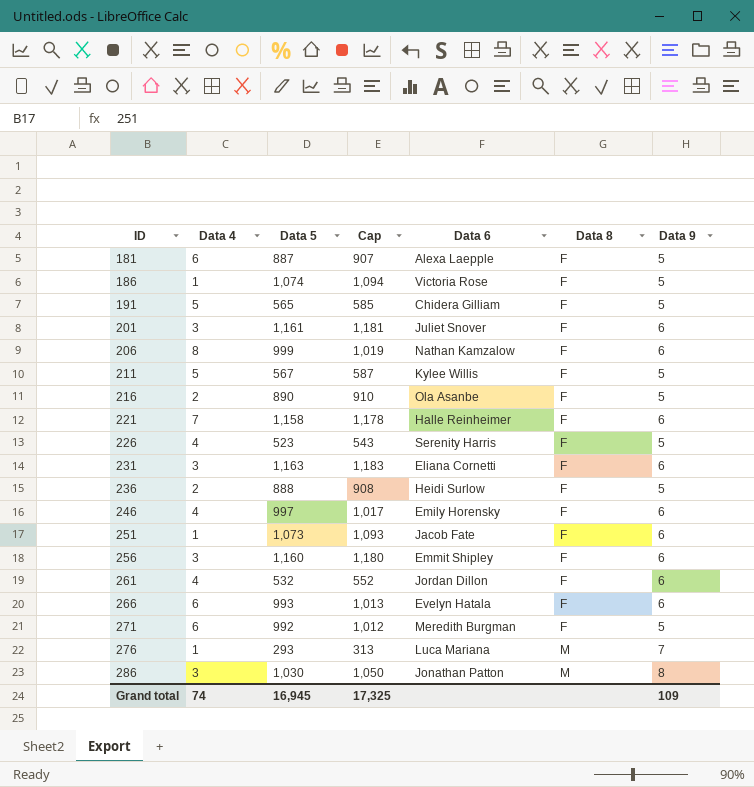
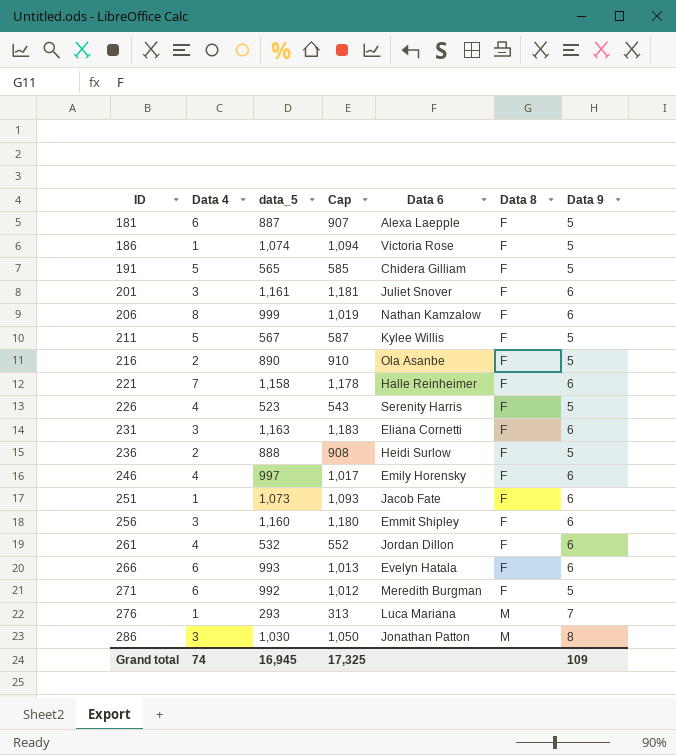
column name: Data 5 -> data_5

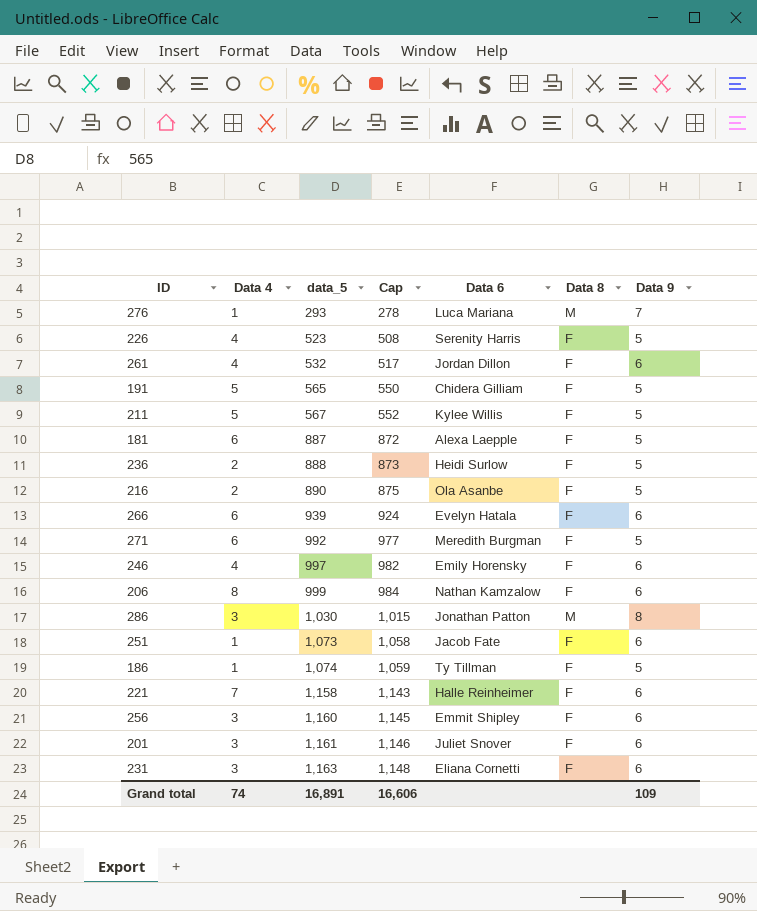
row order: ID ascending -> data_5 ascending
column Cap | formula: [data_5] + 20 -> [data_5] - 15
266 | data_5: 993 -> 939
186 | Data 6: Victoria Rose -> Ty Tillman
Grand total | data_5: 16,945 -> 16,891
Grand total | Cap: 17,325 -> 16,606

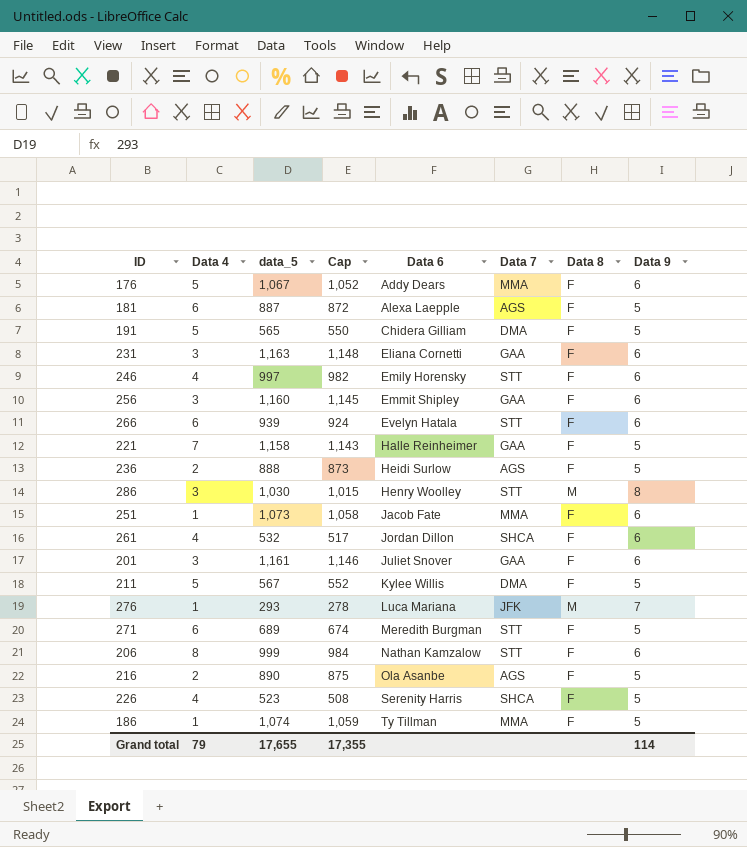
row order: data_5 ascending -> Data 6 ascending
column Data 7 | position: none -> 6
row 176: none -> 5 | 1,067 | 1,052 | Addy Dears | MMA | F | 6
221 | Data 9: 6 -> 5
286 | Data 6: Jonathan Patton -> Henry Woolley
271 | data_5: 992 -> 689
271 | Cap: 977 -> 674
Grand total | Data 4: 74 -> 79
Grand total | data_5: 16,891 -> 17,655
Grand total | Cap: 16,606 -> 17,355
Grand total | Data 9: 109 -> 114

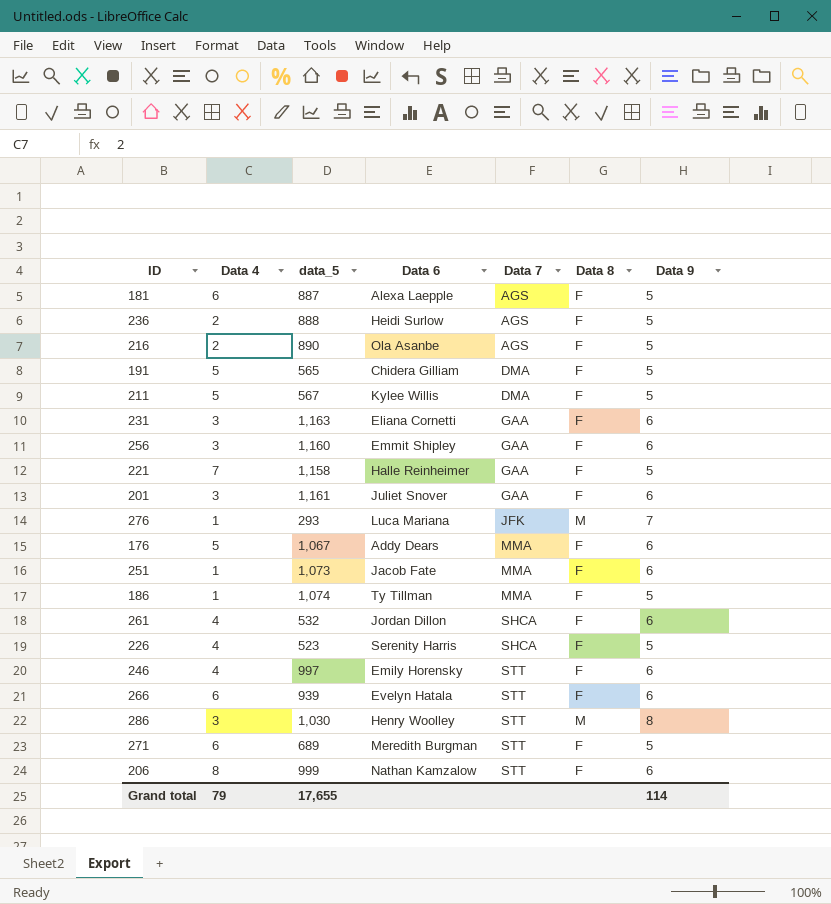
row order: Data 6 ascending -> Data 7 ascending
column Cap | formula: [data_5] - 15 -> none

